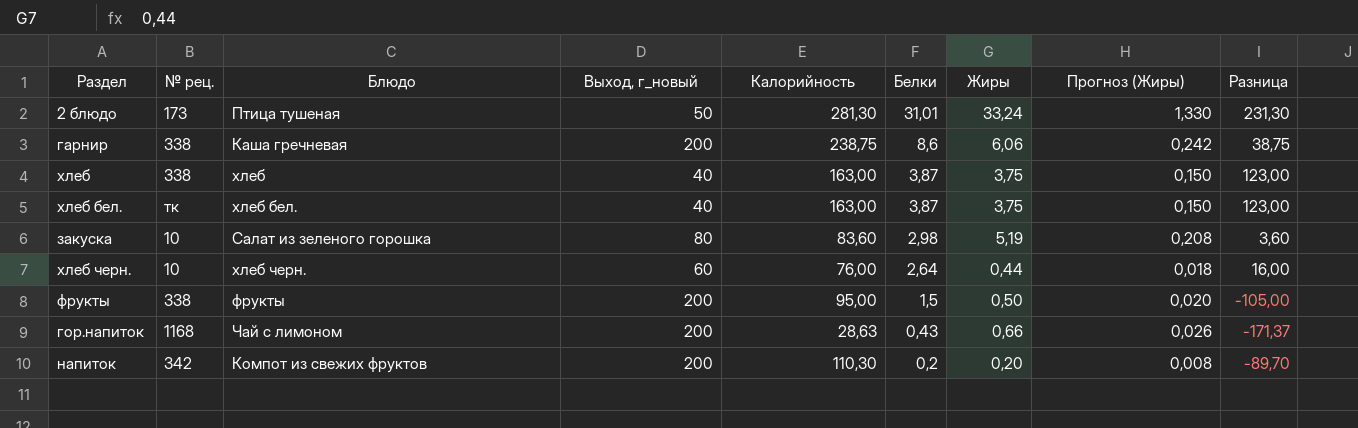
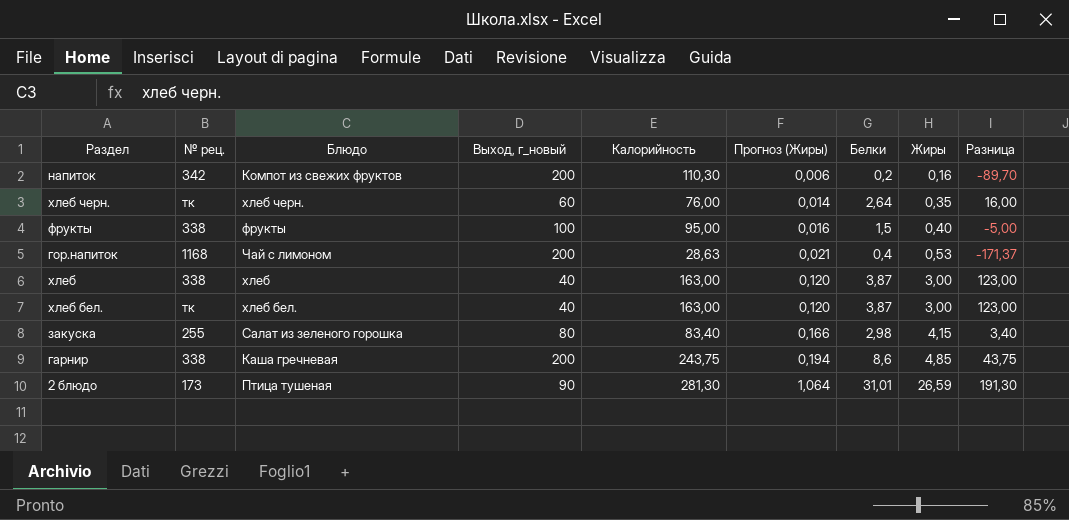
row order: Белки descending -> Прогноз (Жиры) ascending
column Прогноз (Жиры) | position: 8 -> 6
напиток | Прогноз (Жиры): 0,008 -> 0,006
напиток | Жиры: 0,20 -> 0,16
хлеб черн. | № рец.: 10 -> тк
хлеб черн. | Прогноз (Жиры): 0,018 -> 0,014
хлеб черн. | Жиры: 0,44 -> 0,35
фрукты | Выход, г_новый: 200 -> 100
фрукты | Прогноз (Жиры): 0,020 -> 0,016
фрукты | Жиры: 0,50 -> 0,40
фрукты | Разница: -105,00 -> -5,00
гор.напиток | Прогноз (Жиры): 0,026 -> 0,021
гор.напиток | Белки: 0,43 -> 0,4
гор.напиток | Жиры: 0,66 -> 0,53
хлеб | Прогноз (Жиры): 0,150 -> 0,120
хлеб | Жиры: 3,75 -> 3,00
хлеб бел. | Прогноз (Жиры): 0,150 -> 0,120
хлеб бел. | Жиры: 3,75 -> 3,00
закуска | № рец.: 10 -> 255
закуска | Калорийность: 83,60 -> 83,40
закуска | Прогноз (Жиры): 0,208 -> 0,166
закуска | Жиры: 5,19 -> 4,15
закуска | Разница: 3,60 -> 3,40
гарнир | Калорийность: 238,75 -> 243,75
гарнир | Прогноз (Жиры): 0,242 -> 0,194
гарнир | Жиры: 6,06 -> 4,85
гарнир | Разница: 38,75 -> 43,75
2 блюдо | Выход, г_новый: 50 -> 90
2 блюдо | Прогноз (Жиры): 1,330 -> 1,064
2 блюдо | Жиры: 33,24 -> 26,59
2 блюдо | Разница: 231,30 -> 191,30

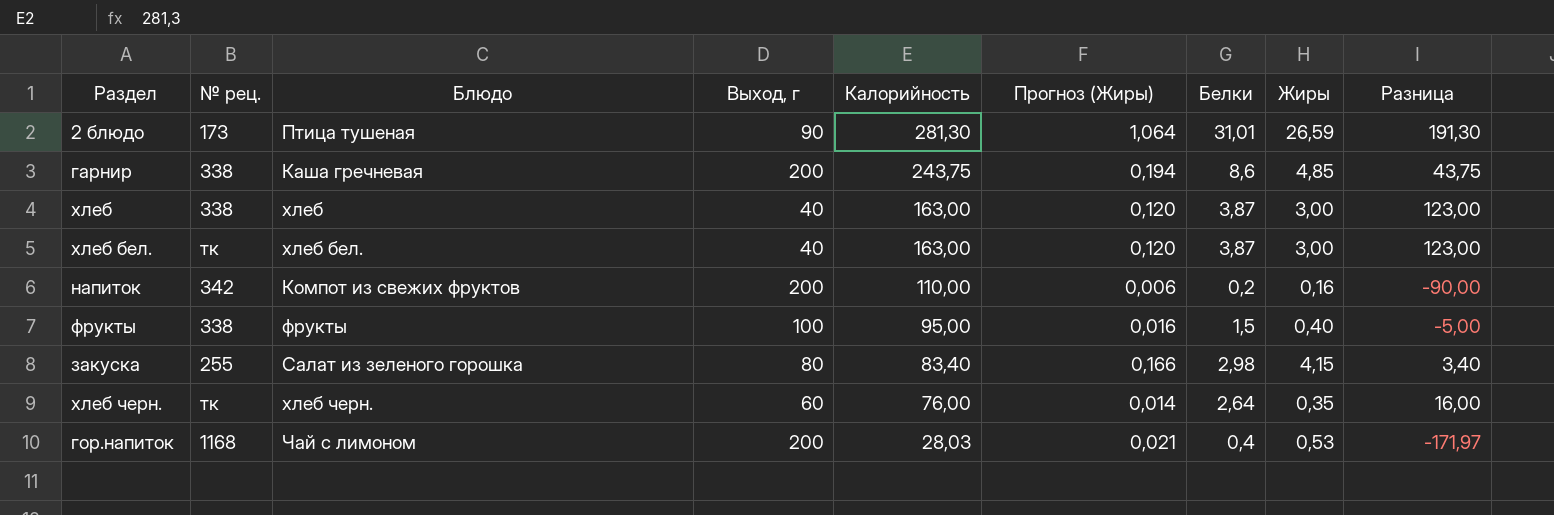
row order: Прогноз (Жиры) ascending -> Калорийность descending
column name: Выход, г_новый -> Выход, г
напиток | Калорийность: 110,30 -> 110,00
напиток | Разница: -89,70 -> -90,00
гор.напиток | Калорийность: 28,63 -> 28,03
гор.напиток | Разница: -171,37 -> -171,97

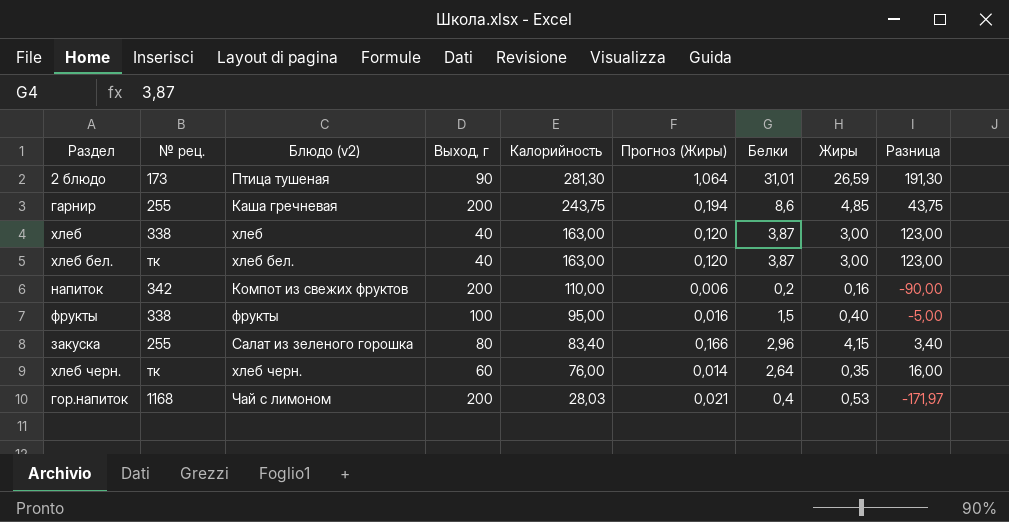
column name: Блюдо -> Блюдо (v2)
гарнир | № рец.: 338 -> 255
закуска | Белки: 2,98 -> 2,96

